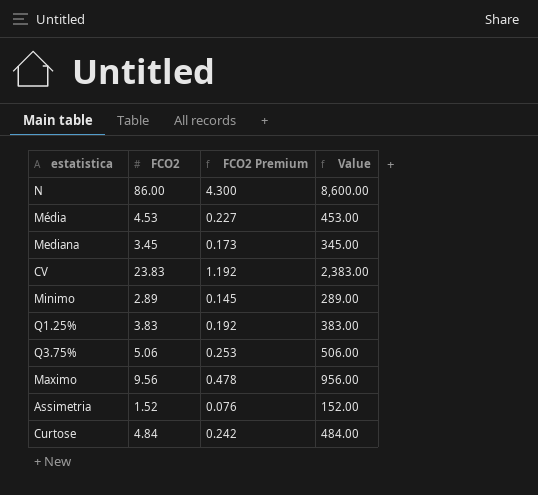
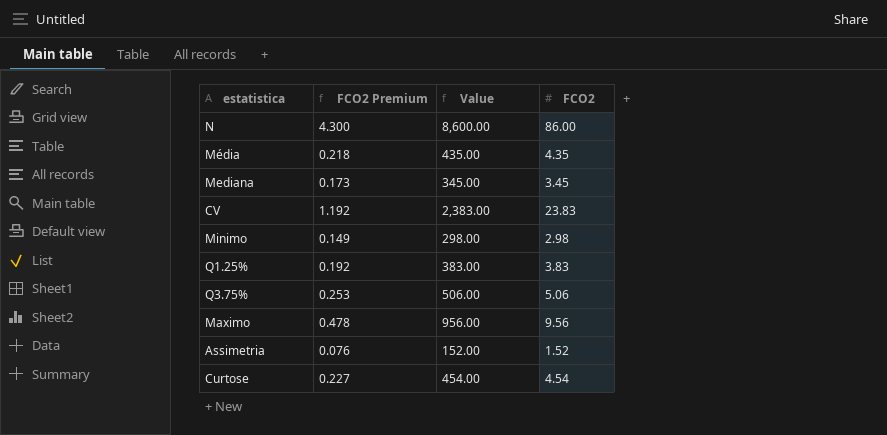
column FCO2 | position: 2 -> 4
Média | FCO2 Premium: 0.227 -> 0.218
Média | Value: 453.00 -> 435.00
Média | FCO2: 4.53 -> 4.35
Minimo | FCO2 Premium: 0.145 -> 0.149
Minimo | Value: 289.00 -> 298.00
Minimo | FCO2: 2.89 -> 2.98
Curtose | FCO2 Premium: 0.242 -> 0.227
Curtose | Value: 484.00 -> 454.00
Curtose | FCO2: 4.84 -> 4.54

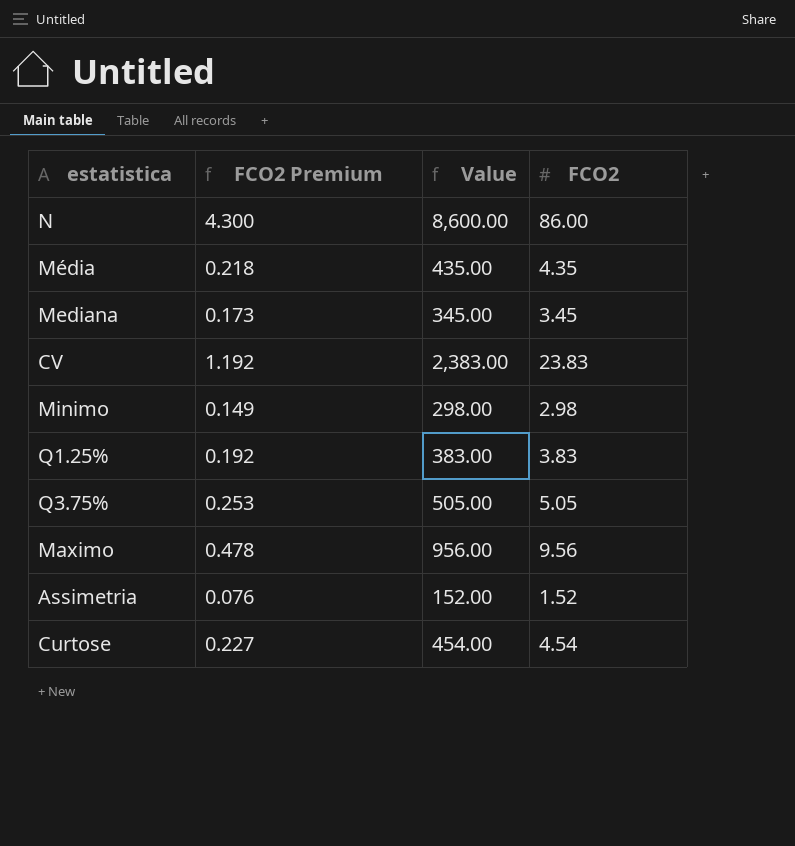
Q3.75% | Value: 506.00 -> 505.00
Q3.75% | FCO2: 5.06 -> 5.05

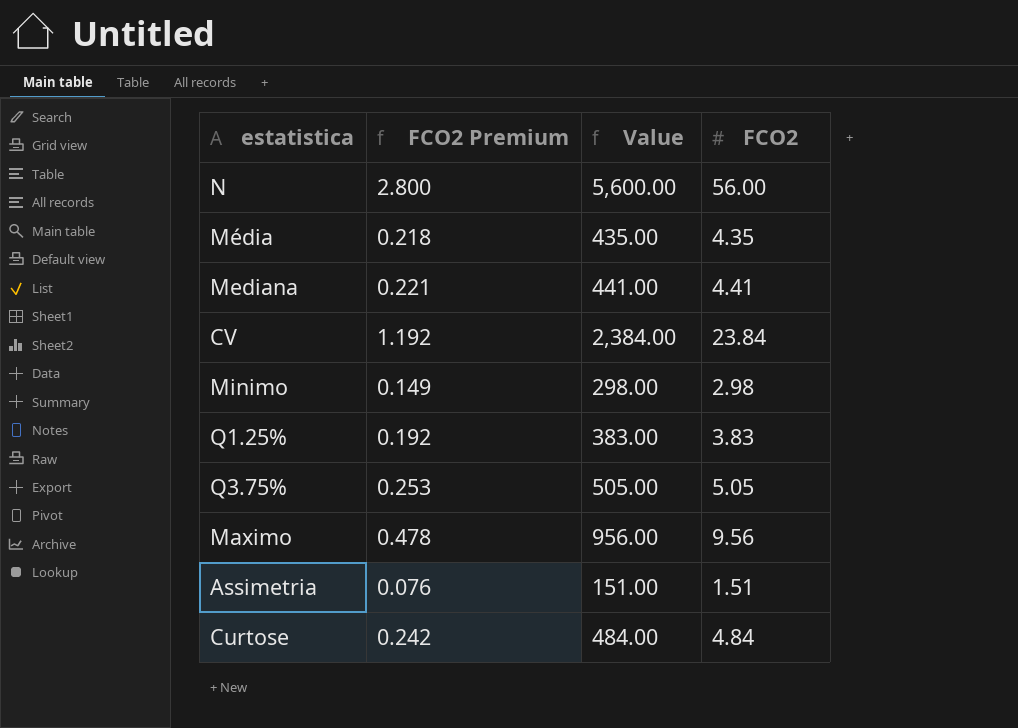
N | FCO2 Premium: 4.300 -> 2.800
N | Value: 8,600.00 -> 5,600.00
N | FCO2: 86.00 -> 56.00
Mediana | FCO2 Premium: 0.173 -> 0.221
Mediana | Value: 345.00 -> 441.00
Mediana | FCO2: 3.45 -> 4.41
CV | Value: 2,383.00 -> 2,384.00
CV | FCO2: 23.83 -> 23.84
Assimetria | Value: 152.00 -> 151.00
Assimetria | FCO2: 1.52 -> 1.51
Curtose | FCO2 Premium: 0.227 -> 0.242
Curtose | Value: 454.00 -> 484.00
Curtose | FCO2: 4.54 -> 4.84

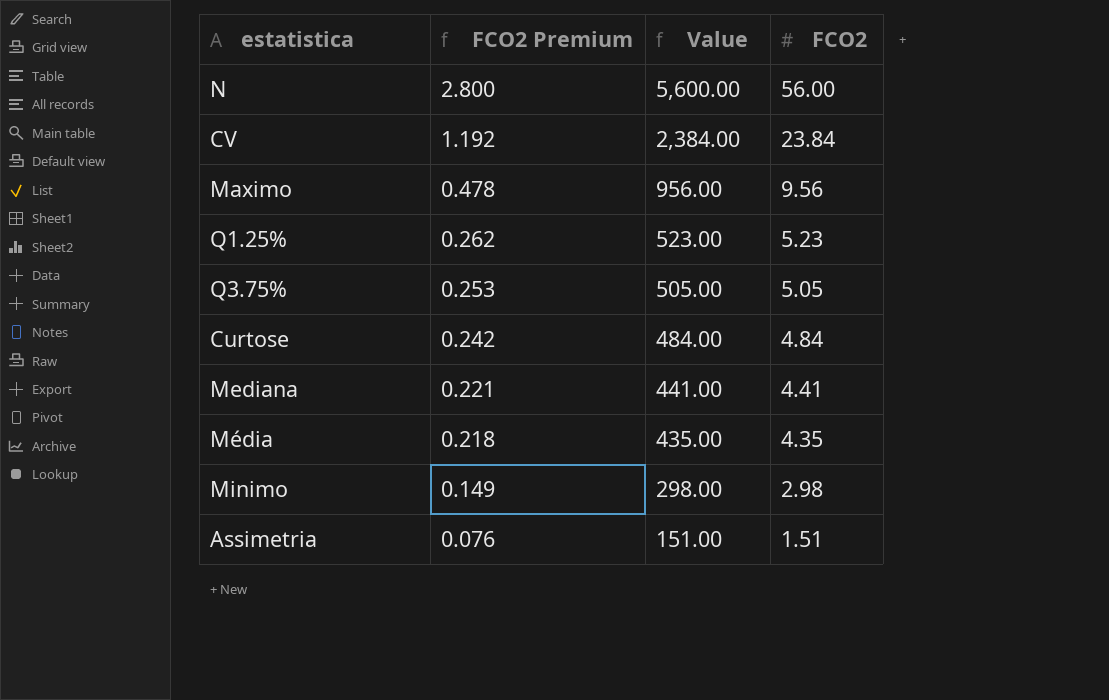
row order: none -> FCO2 Premium descending
Q1.25% | FCO2 Premium: 0.192 -> 0.262
Q1.25% | Value: 383.00 -> 523.00
Q1.25% | FCO2: 3.83 -> 5.23

